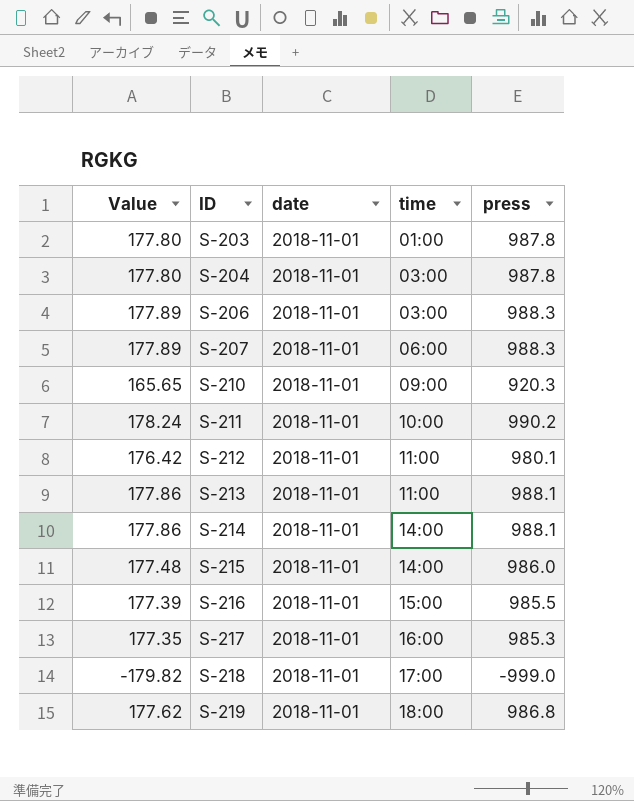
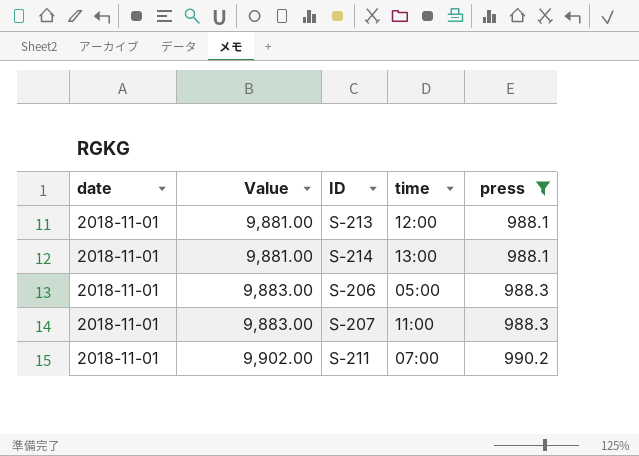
filter: none -> press >= 988.1
row order: ID ascending -> Value ascending
column date | position: 3 -> 1
column Value | formula: [press] * 0.18 -> [press] * 10
S-213 | time: 11:00 -> 12:00
S-214 | time: 14:00 -> 13:00
S-206 | time: 03:00 -> 05:00
S-207 | time: 06:00 -> 11:00
S-211 | time: 10:00 -> 07:00

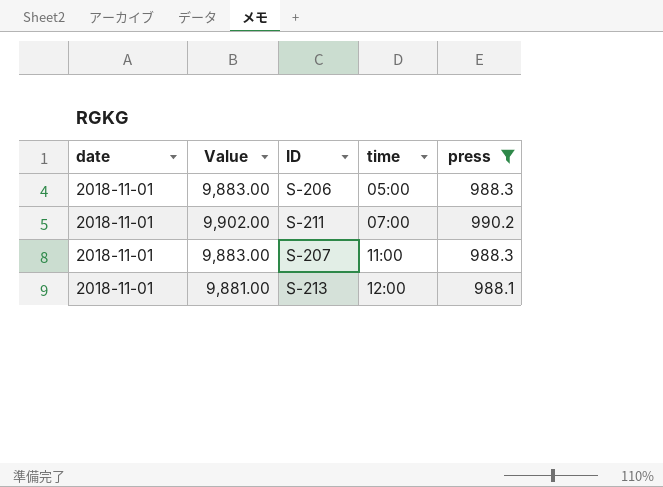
row order: Value ascending -> time ascending
row S-214: 2018-11-01 | 9,881.00 | 13:00 | 988.1 -> none

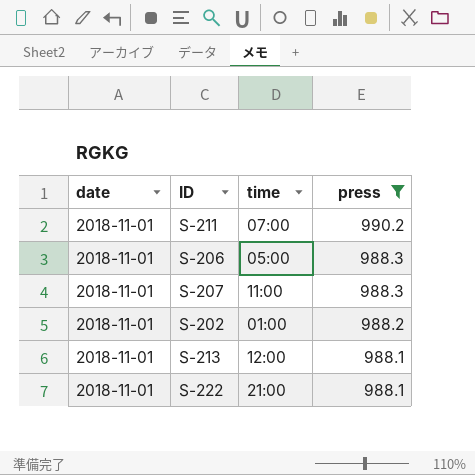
row order: time ascending -> press descending
column Value | formula: [press] * 10 -> none
row S-202: none -> 2018-11-01 | 01:00 | 988.2
row S-222: none -> 2018-11-01 | 21:00 | 988.1

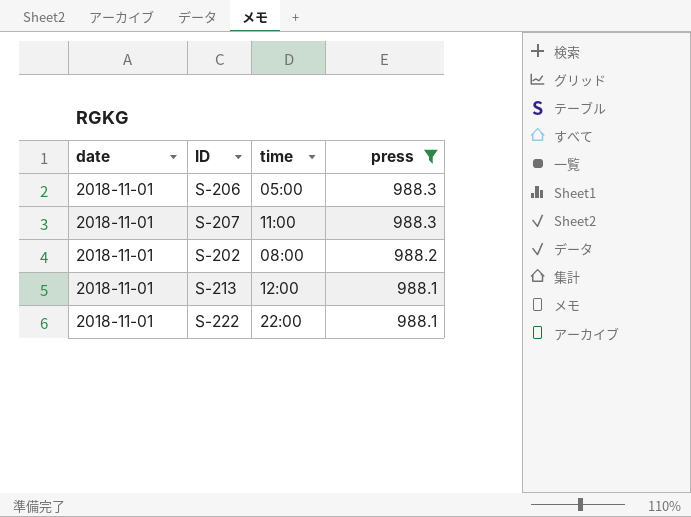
row S-211: 2018-11-01 | 07:00 | 990.2 -> none
S-202 | time: 01:00 -> 08:00
S-222 | time: 21:00 -> 22:00

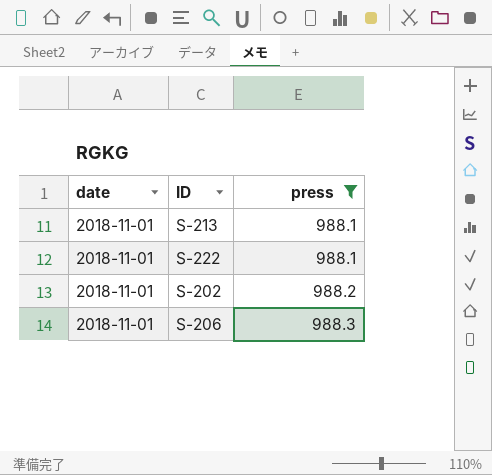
row order: press descending -> press ascending
column time | position: 3 -> none
row S-207: 2018-11-01 | 11:00 | 988.3 -> none

